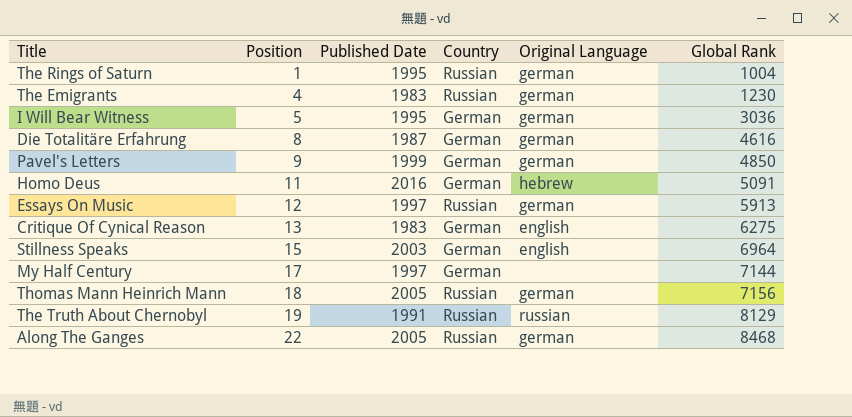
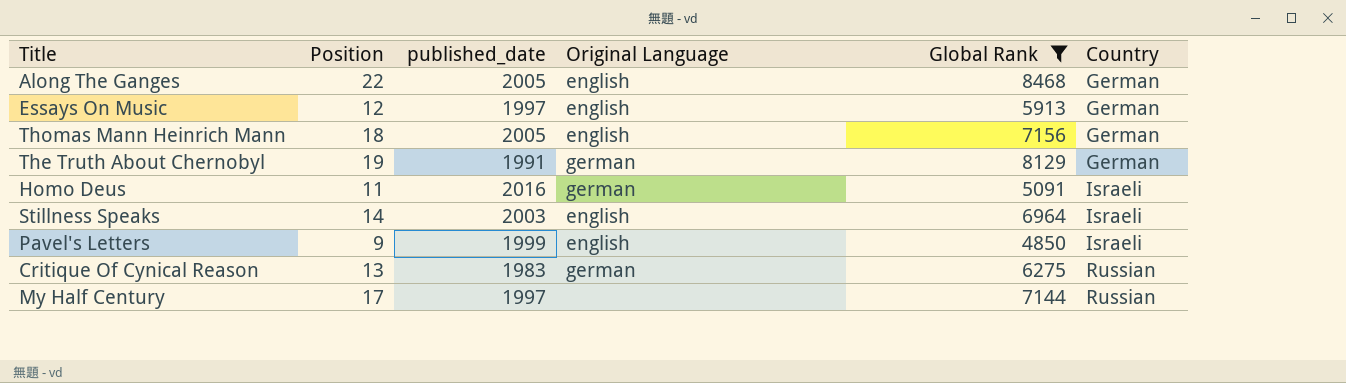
filter: none -> Global Rank >= 4850
row order: Position ascending -> Country ascending
column name: Published Date -> published_date
column Country | position: 4 -> 6
Along The Ganges | Original Language: german -> english
Along The Ganges | Country: Russian -> German
Essays On Music | Original Language: german -> english
Essays On Music | Country: Russian -> German
Thomas Mann Heinrich Mann | Original Language: german -> english
Thomas Mann Heinrich Mann | Country: Russian -> German
The Truth About Chernobyl | Original Language: russian -> german
The Truth About Chernobyl | Country: Russian -> German
Homo Deus | Original Language: hebrew -> german
Homo Deus | Country: German -> Israeli
Stillness Speaks | Position: 15 -> 14
Stillness Speaks | Country: German -> Israeli
Pavel's Letters | Original Language: german -> english
Pavel's Letters | Country: German -> Israeli
Critique Of Cynical Reason | Original Language: english -> german
Critique Of Cynical Reason | Country: German -> Russian
My Half Century | Country: German -> Russian

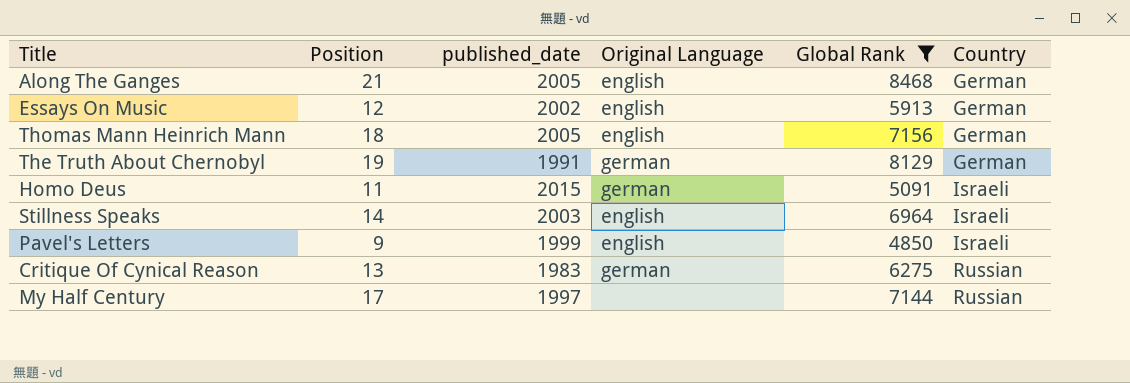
Along The Ganges | Position: 22 -> 21
Essays On Music | published_date: 1997 -> 2002
Homo Deus | published_date: 2016 -> 2015

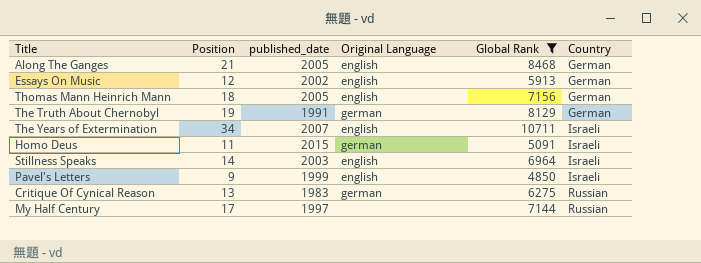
row The Years of Extermination: none -> 34 | 2007 | english | 10711 | Israeli

